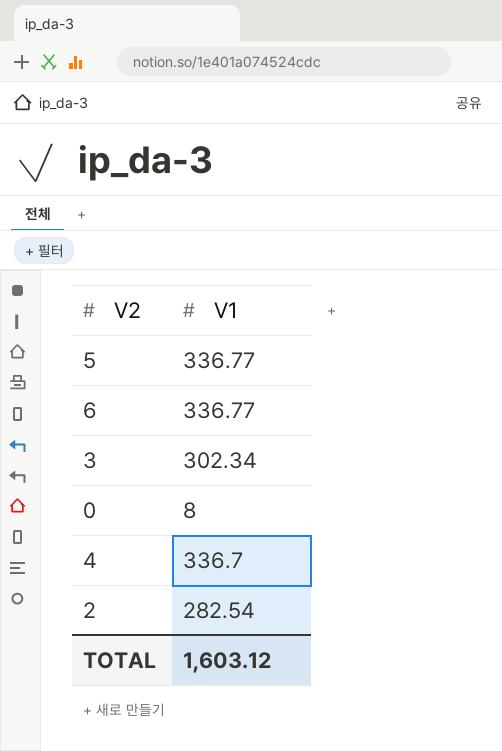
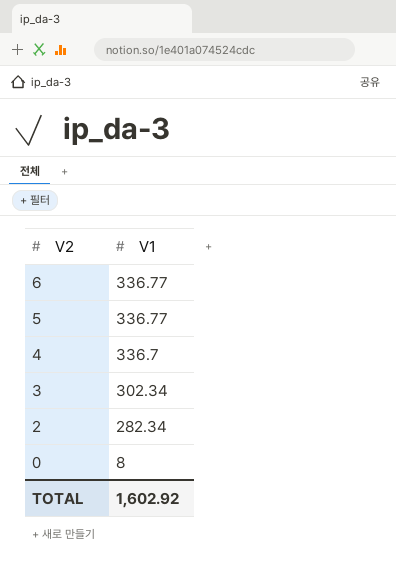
row order: none -> V2 descending
2 | V1: 282.54 -> 282.34
TOTAL | V1: 1,603.12 -> 1,602.92

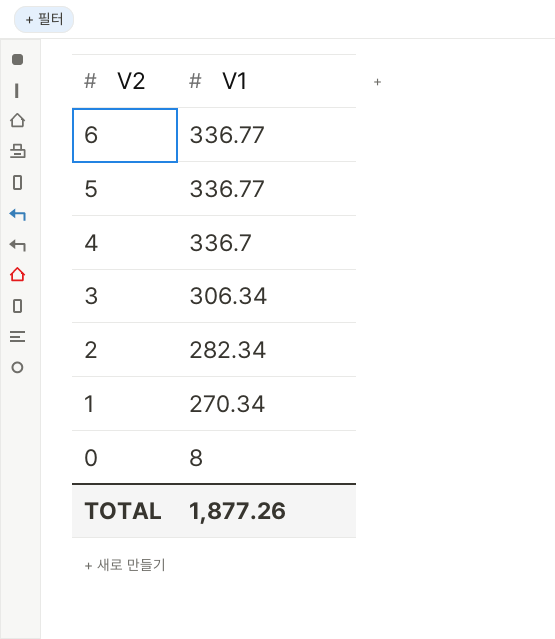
3 | V1: 302.34 -> 306.34
row 1: none -> 270.34
TOTAL | V1: 1,602.92 -> 1,877.26

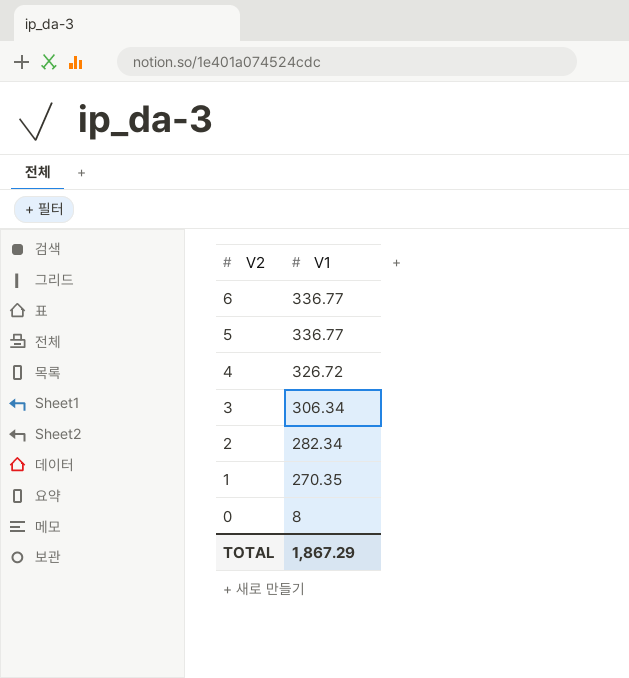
4 | V1: 336.7 -> 326.72
1 | V1: 270.34 -> 270.35
TOTAL | V1: 1,877.26 -> 1,867.29

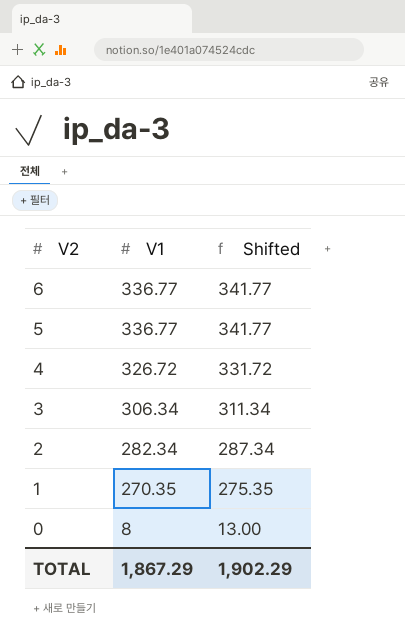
column Shifted | formula: none -> [V1] + 5

